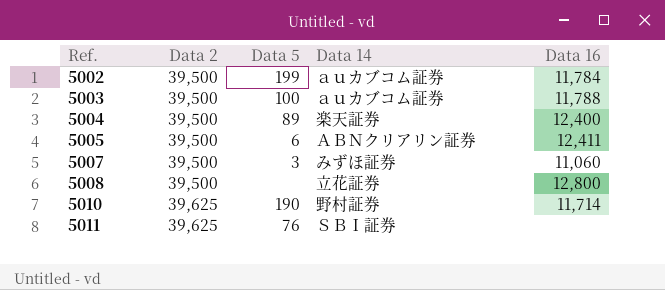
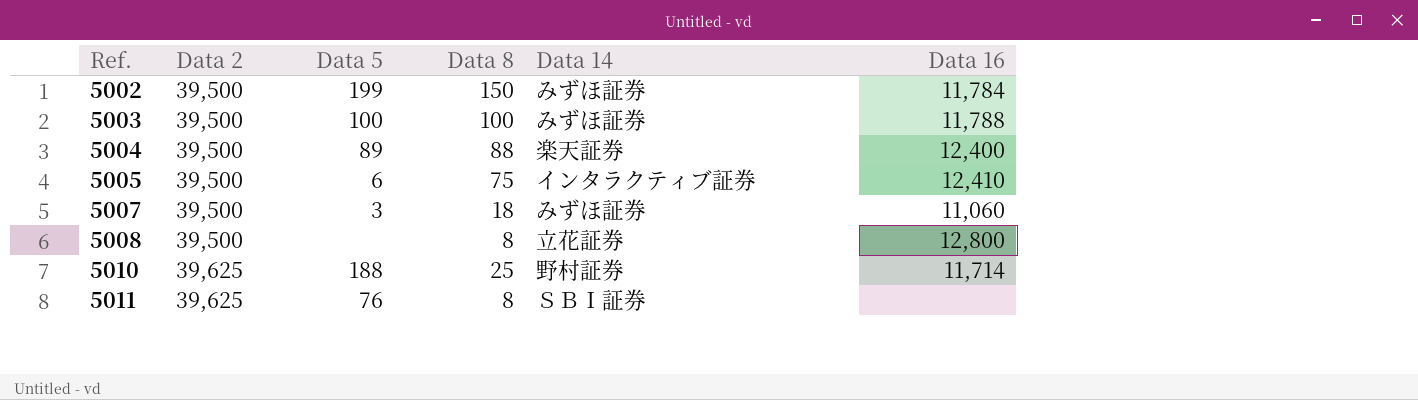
column Data 8 | position: none -> 4
5002 | Data 14: ａｕカブコム証券 -> みずほ証券
5003 | Data 14: ａｕカブコム証券 -> みずほ証券
5005 | Data 14: ＡＢＮクリアリン証券 -> インタラクティブ証券
5005 | Data 16: 12,411 -> 12,410
5010 | Data 5: 190 -> 188

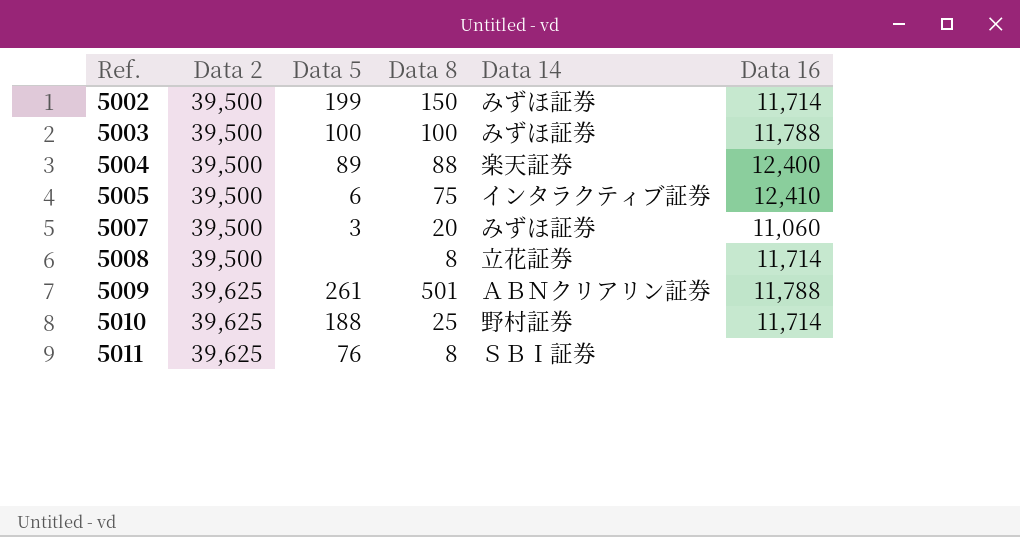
5002 | Data 16: 11,784 -> 11,714
5007 | Data 8: 18 -> 20
5008 | Data 16: 12,800 -> 11,714
row 5009: none -> 39,625 | 261 | 501 | ＡＢＮクリアリン証券 | 11,788

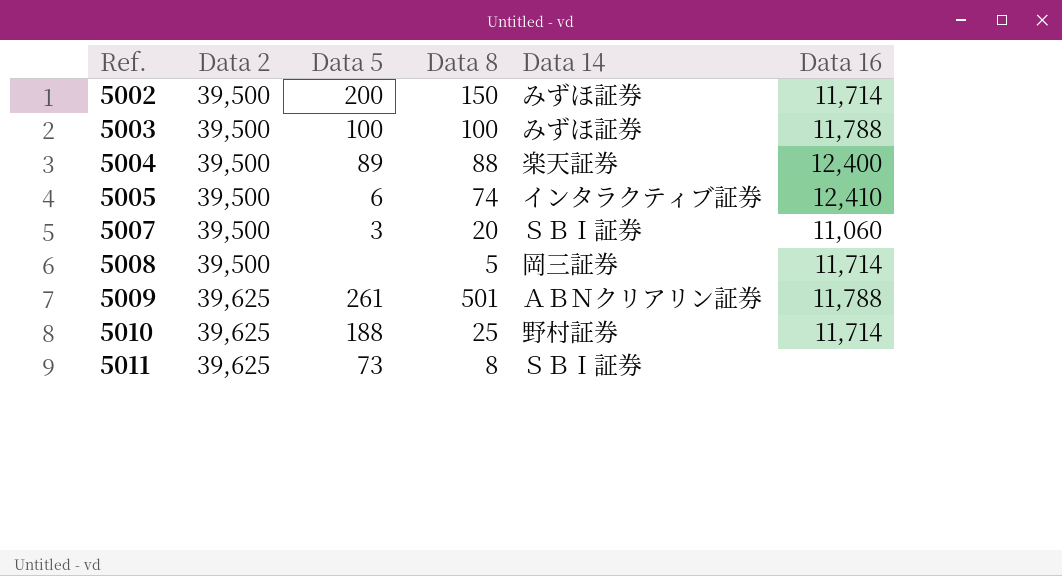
5002 | Data 5: 199 -> 200
5005 | Data 8: 75 -> 74
5007 | Data 14: みずほ証券 -> ＳＢＩ証券
5008 | Data 8: 8 -> 5
5008 | Data 14: 立花証券 -> 岡三証券
5011 | Data 5: 76 -> 73

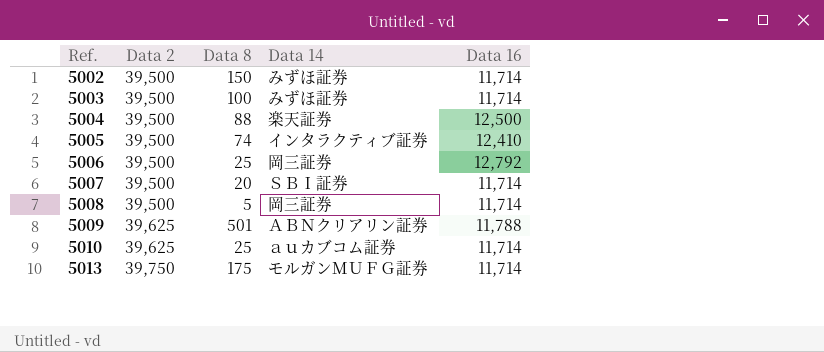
column Data 5 | position: 3 -> none
row 5011: 39,625 | 73 | 8 | ＳＢＩ証券 | none -> none
5003 | Data 16: 11,788 -> 11,714
5004 | Data 16: 12,400 -> 12,500
row 5006: none -> 39,500 | 25 | 岡三証券 | 12,792
5007 | Data 16: 11,060 -> 11,714
5010 | Data 14: 野村証券 -> ａｕカブコム証券
row 5013: none -> 39,750 | 175 | モルガンＭＵＦＧ証券 | 11,714

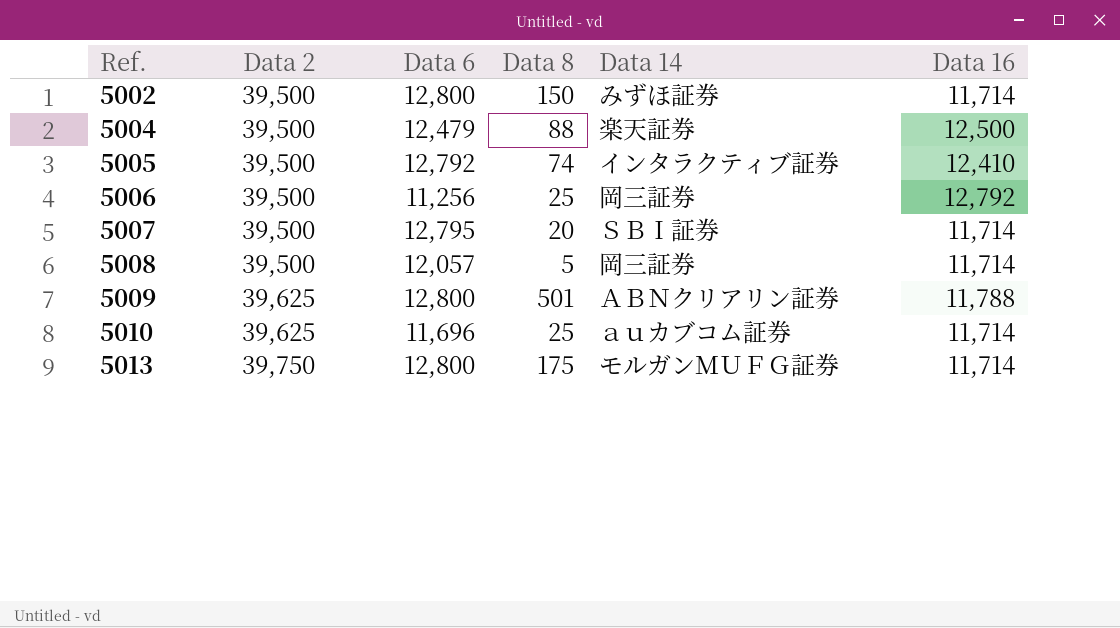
column Data 6 | position: none -> 3
row 5003: 39,500 | 100 | みずほ証券 | 11,714 -> none

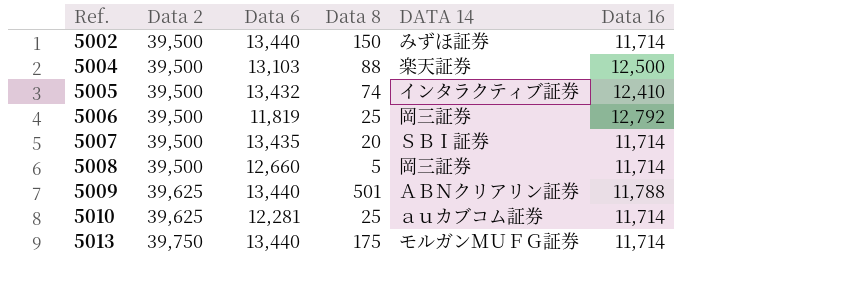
column name: Data 14 -> DATA 14
5002 | Data 6: 12,800 -> 13,440
5004 | Data 6: 12,479 -> 13,103
5005 | Data 6: 12,792 -> 13,432
5006 | Data 6: 11,256 -> 11,819
5007 | Data 6: 12,795 -> 13,435
5008 | Data 6: 12,057 -> 12,660
5009 | Data 6: 12,800 -> 13,440
5010 | Data 6: 11,696 -> 12,281
5013 | Data 6: 12,800 -> 13,440

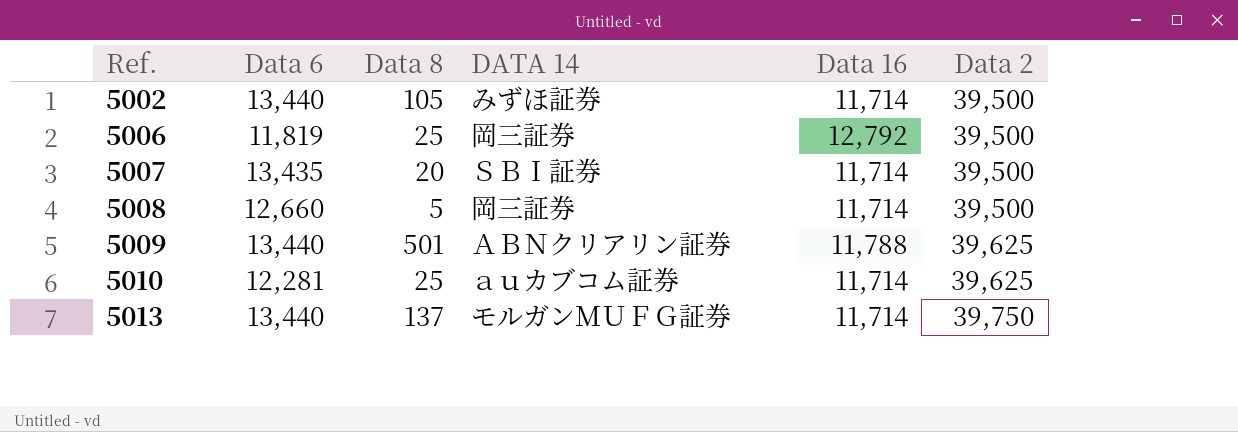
column Data 2 | position: 2 -> 6
row 5004: 39,500 | 13,103 | 88 | 楽天証券 | 12,500 -> none
row 5005: 39,500 | 13,432 | 74 | インタラクティブ証券 | 12,410 -> none
5002 | Data 8: 150 -> 105
5013 | Data 8: 175 -> 137

